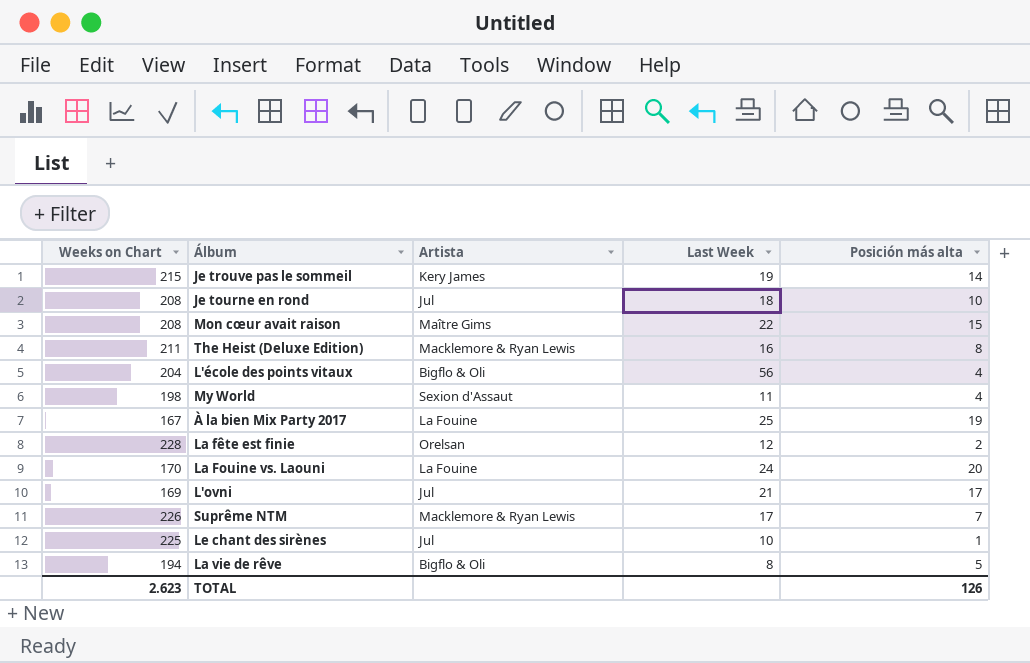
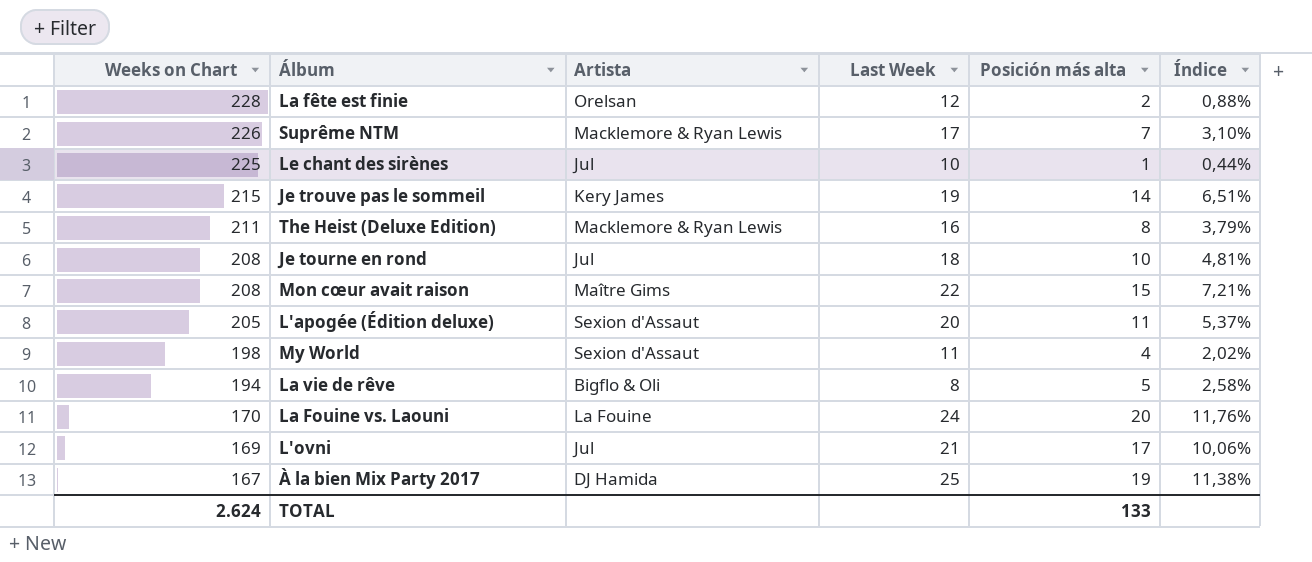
row order: none -> Weeks on Chart descending
column Índice | formula: none -> [Posición más alta] / [Weeks on Chart]
row L'école des points vitaux: 204 | Bigflo & Oli | 56 | 4 -> none
row L'apogée (Édition deluxe): none -> 205 | Sexion d'Assaut | 20 | 11 | 5,37%
À la bien Mix Party 2017 | Artista: La Fouine -> DJ Hamida
TOTAL | Weeks on Chart: 2.623 -> 2.624
TOTAL | Posición más alta: 126 -> 133

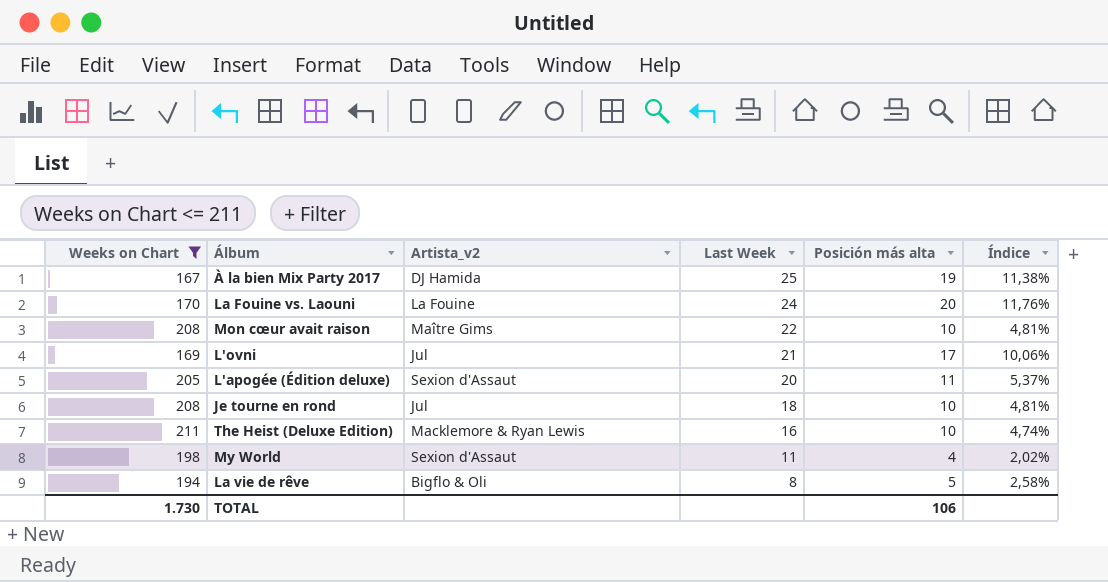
filter: none -> Weeks on Chart <= 211
row order: Weeks on Chart descending -> Last Week descending
column name: Artista -> Artista_v2
Mon cœur avait raison | Posición más alta: 15 -> 10
Mon cœur avait raison | Índice: 7,21% -> 4,81%
The Heist (Deluxe Edition) | Posición más alta: 8 -> 10
The Heist (Deluxe Edition) | Índice: 3,79% -> 4,74%
TOTAL | Weeks on Chart: 2.624 -> 1.730
TOTAL | Posición más alta: 133 -> 106

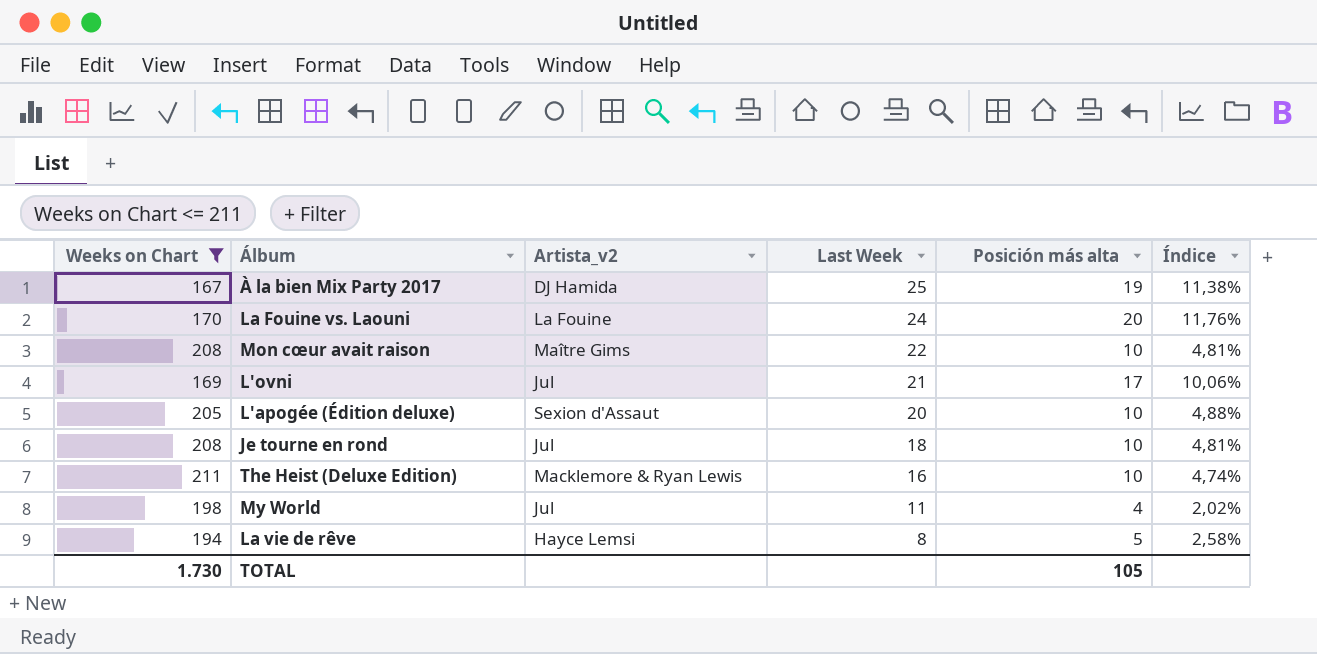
L'apogée (Édition deluxe) | Posición más alta: 11 -> 10
L'apogée (Édition deluxe) | Índice: 5,37% -> 4,88%
My World | Artista_v2: Sexion d'Assaut -> Jul
La vie de rêve | Artista_v2: Bigflo & Oli -> Hayce Lemsi
TOTAL | Posición más alta: 106 -> 105

